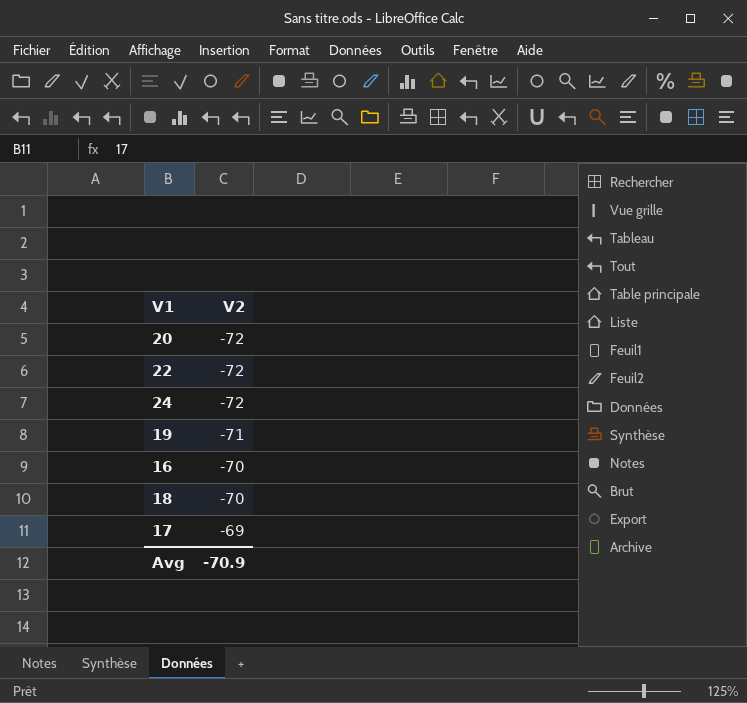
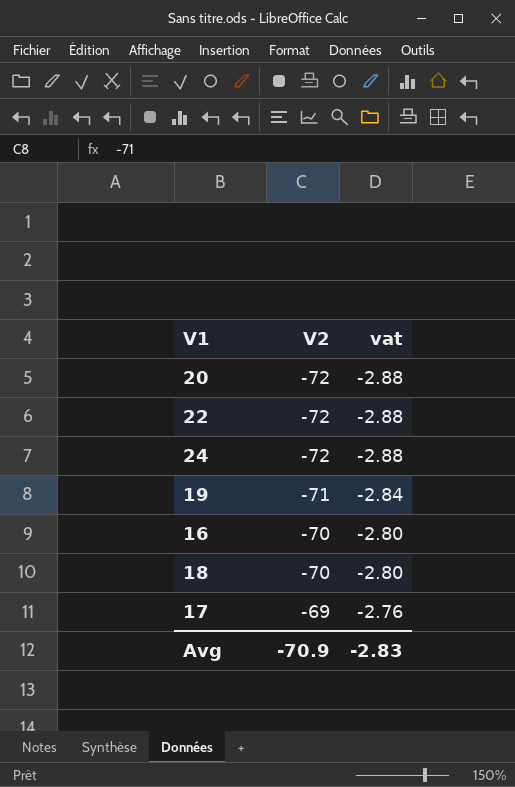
column vat | formula: none -> [V2] * 0.04

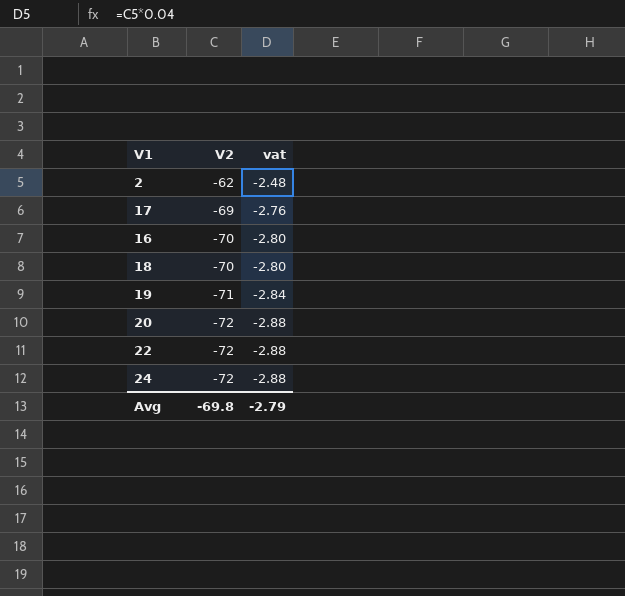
row order: V2 ascending -> V2 descending
row 2: none -> -62 | -2.48
Avg | V2: -70.9 -> -69.8
Avg | vat: -2.83 -> -2.79

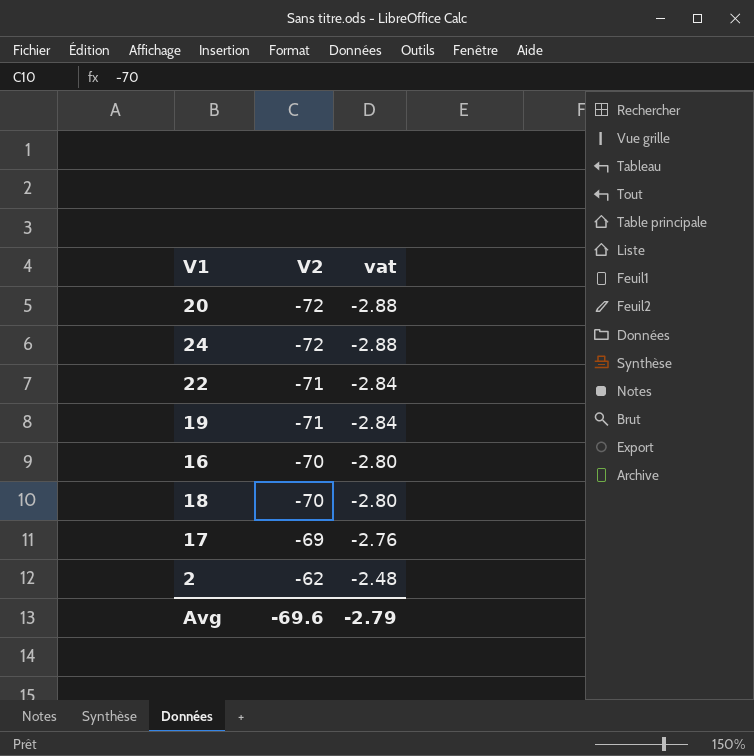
row order: V2 descending -> V2 ascending
22 | V2: -72 -> -71
22 | vat: -2.88 -> -2.84
Avg | V2: -69.8 -> -69.6

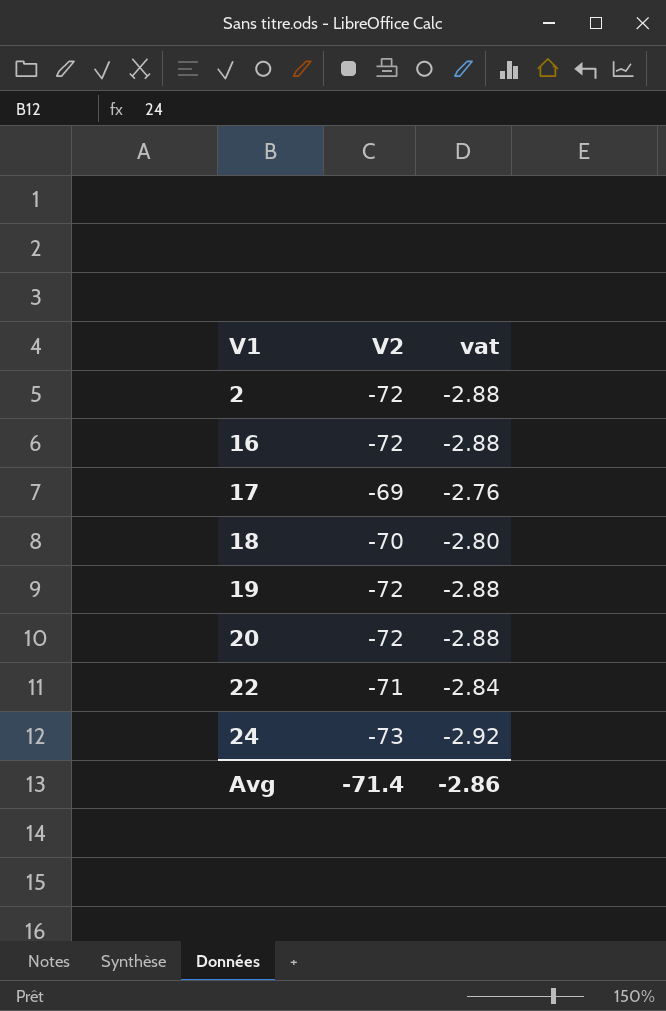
row order: V2 ascending -> V1 ascending
2 | V2: -62 -> -72
2 | vat: -2.48 -> -2.88
16 | V2: -70 -> -72
16 | vat: -2.80 -> -2.88
19 | V2: -71 -> -72
19 | vat: -2.84 -> -2.88
24 | V2: -72 -> -73
24 | vat: -2.88 -> -2.92
Avg | V2: -69.6 -> -71.4
Avg | vat: -2.79 -> -2.86

